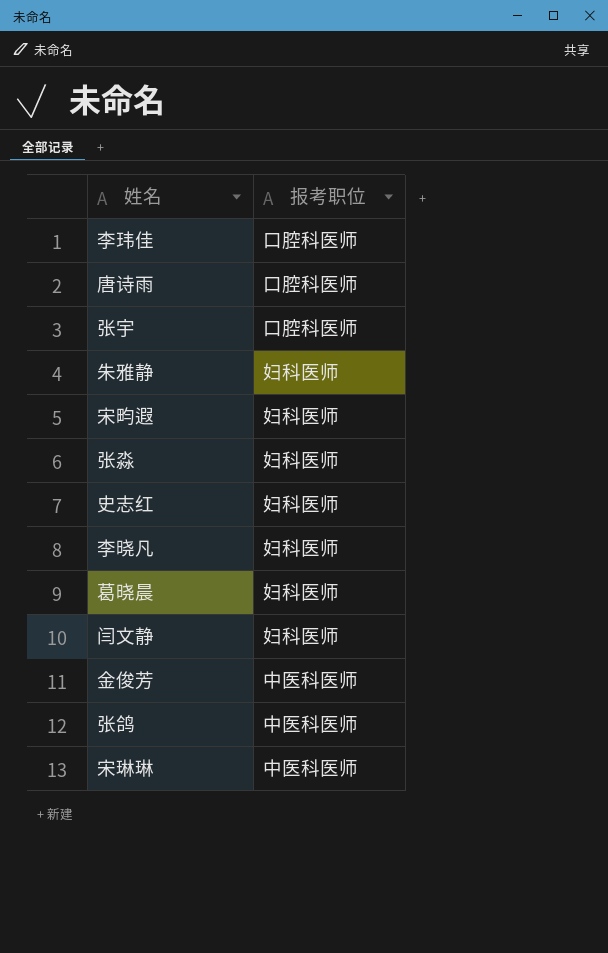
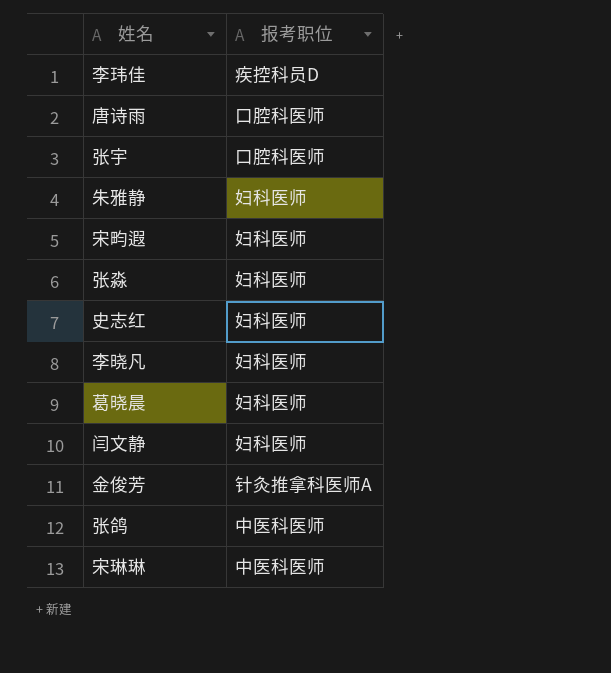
李玮佳 | 报考职位: 口腔科医师 -> 疾控科员D
金俊芳 | 报考职位: 中医科医师 -> 针灸推拿科医师A

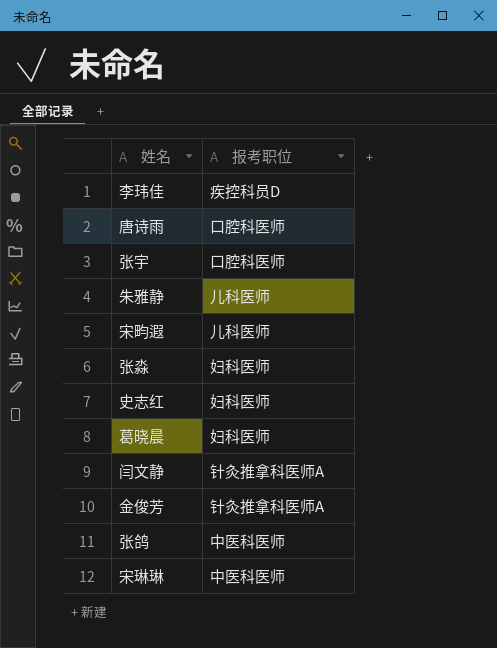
row 李晓凡: 妇科医师 -> none
朱雅静 | 报考职位: 妇科医师 -> 儿科医师
宋畇遐 | 报考职位: 妇科医师 -> 儿科医师
闫文静 | 报考职位: 妇科医师 -> 针灸推拿科医师A

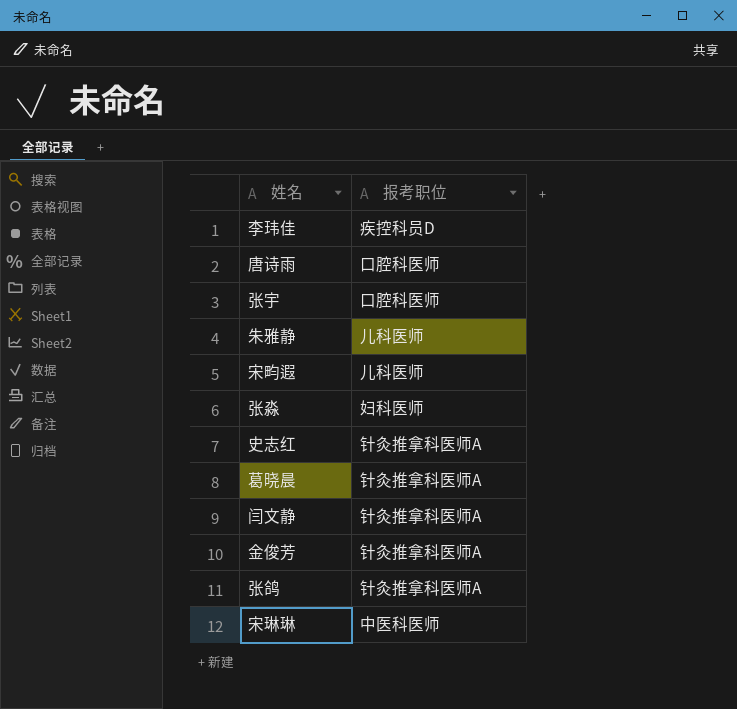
史志红 | 报考职位: 妇科医师 -> 针灸推拿科医师A
葛晓晨 | 报考职位: 妇科医师 -> 针灸推拿科医师A
张鸽 | 报考职位: 中医科医师 -> 针灸推拿科医师A

